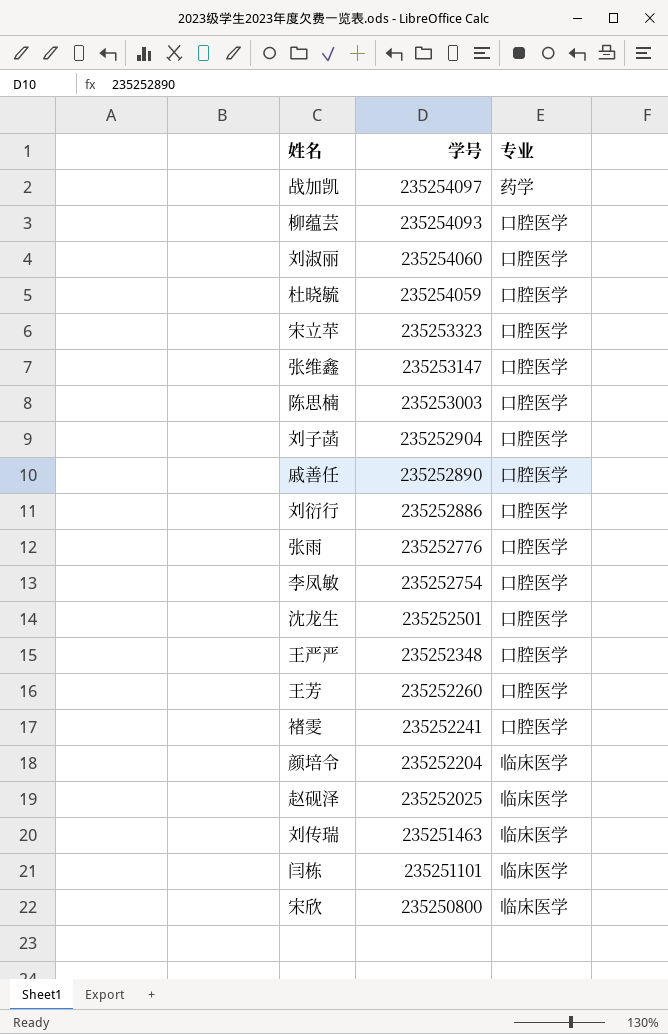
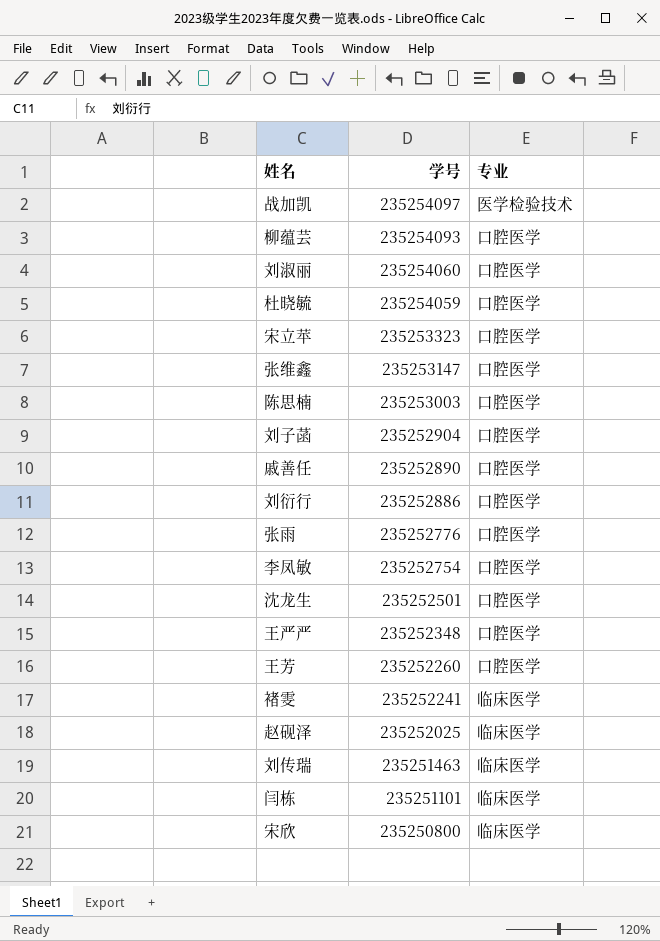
row 颜培令: 235252204 | 临床医学 -> none
战加凯 | 专业: 药学 -> 医学检验技术
褚雯 | 专业: 口腔医学 -> 临床医学

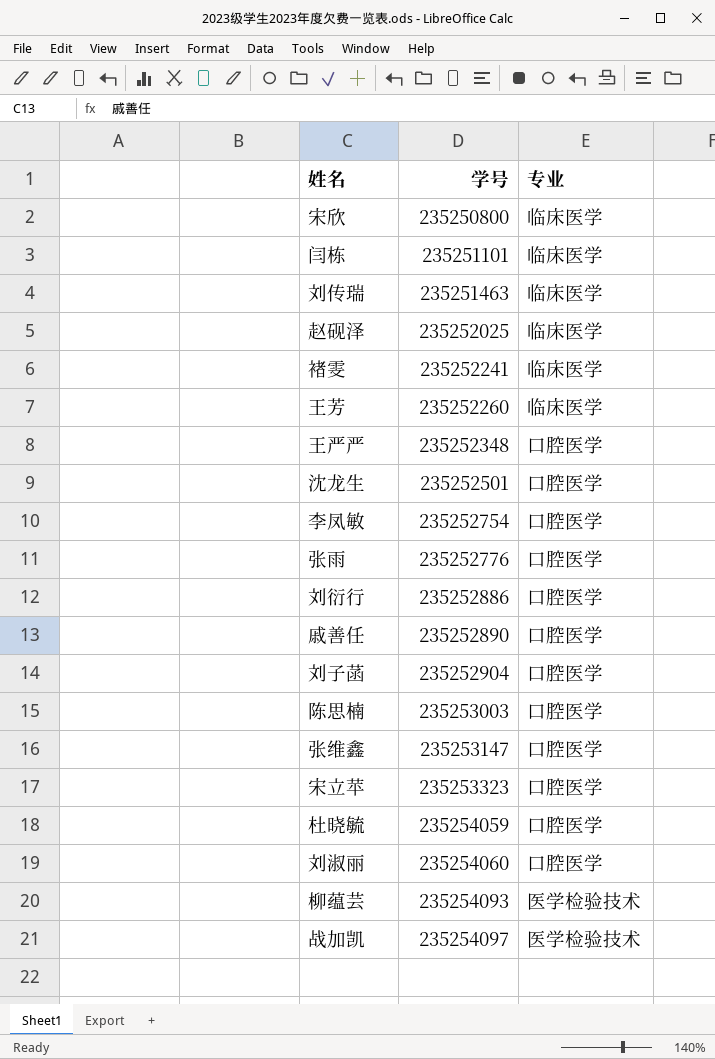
row order: 学号 descending -> 学号 ascending
王芳 | 专业: 口腔医学 -> 临床医学
柳蕴芸 | 专业: 口腔医学 -> 医学检验技术

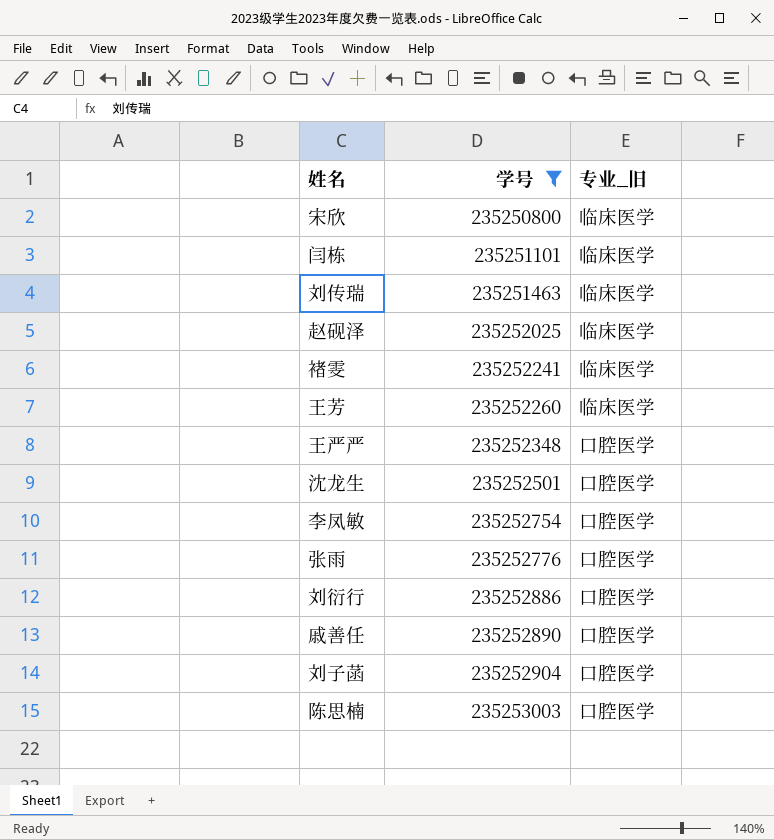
filter: none -> 学号 <= 235253003
column name: 专业 -> 专业_旧

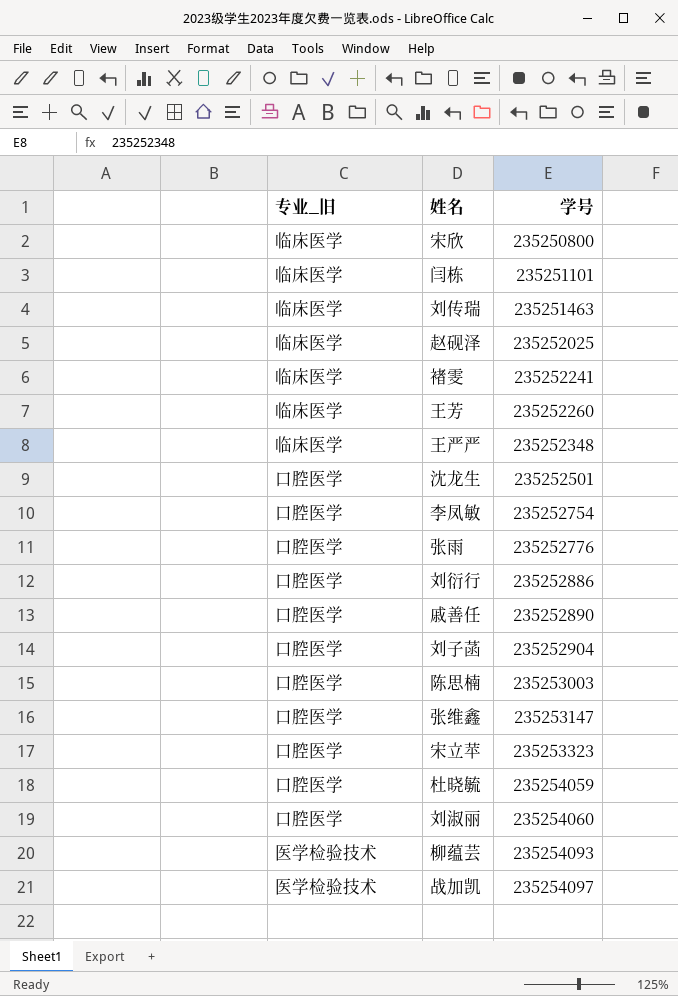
filter: 学号 <= 235253003 -> none
column 专业_旧 | position: 3 -> 1
王严严 | 专业_旧: 口腔医学 -> 临床医学

